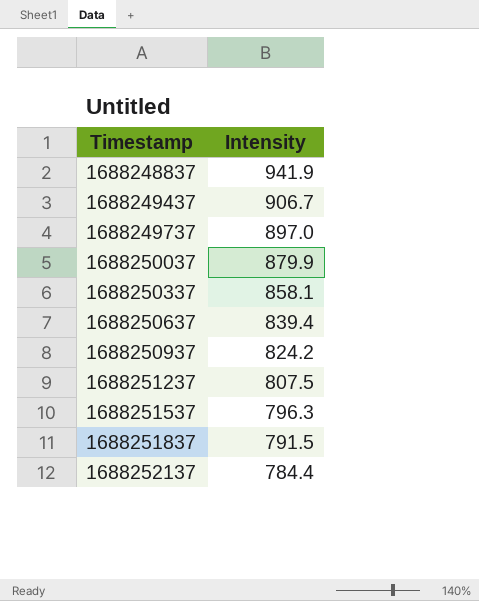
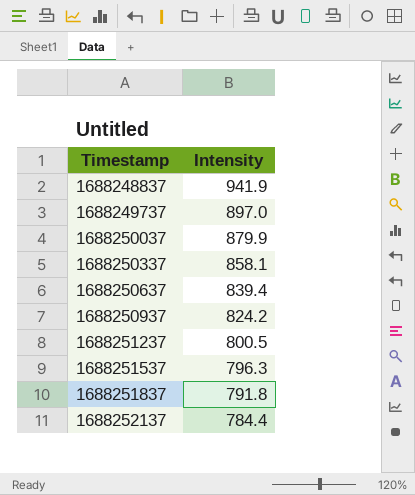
row 1688249437: 906.7 -> none
1688251237 | Intensity: 807.5 -> 800.5
1688251837 | Intensity: 791.5 -> 791.8

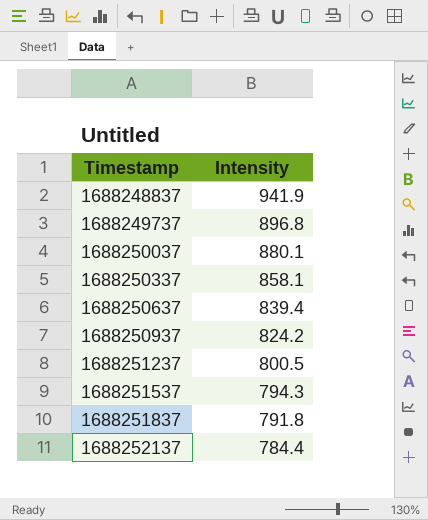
1688249737 | Intensity: 897.0 -> 896.8
1688250037 | Intensity: 879.9 -> 880.1
1688251537 | Intensity: 796.3 -> 794.3

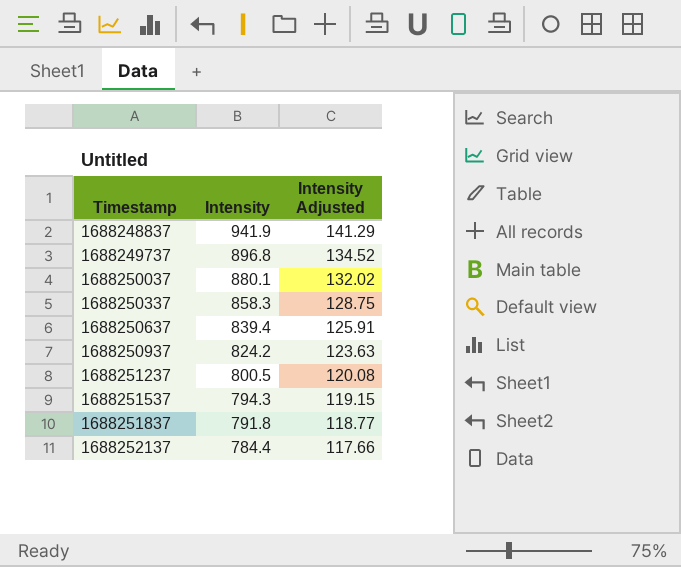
column Intensity Adjusted | formula: none -> [Intensity] * 0.15
1688250337 | Intensity: 858.1 -> 858.3

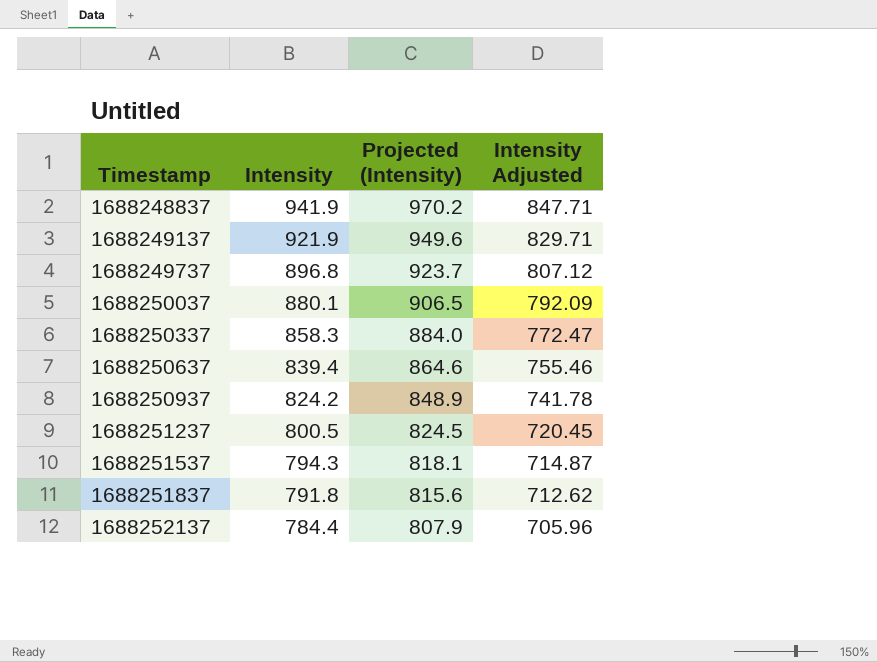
column Projected (Intensity) | formula: none -> [Intensity] * 1.03
column Intensity Adjusted | formula: [Intensity] * 0.15 -> [Intensity] * 0.9
row 1688249137: none -> 921.9 | 949.6 | 829.71

